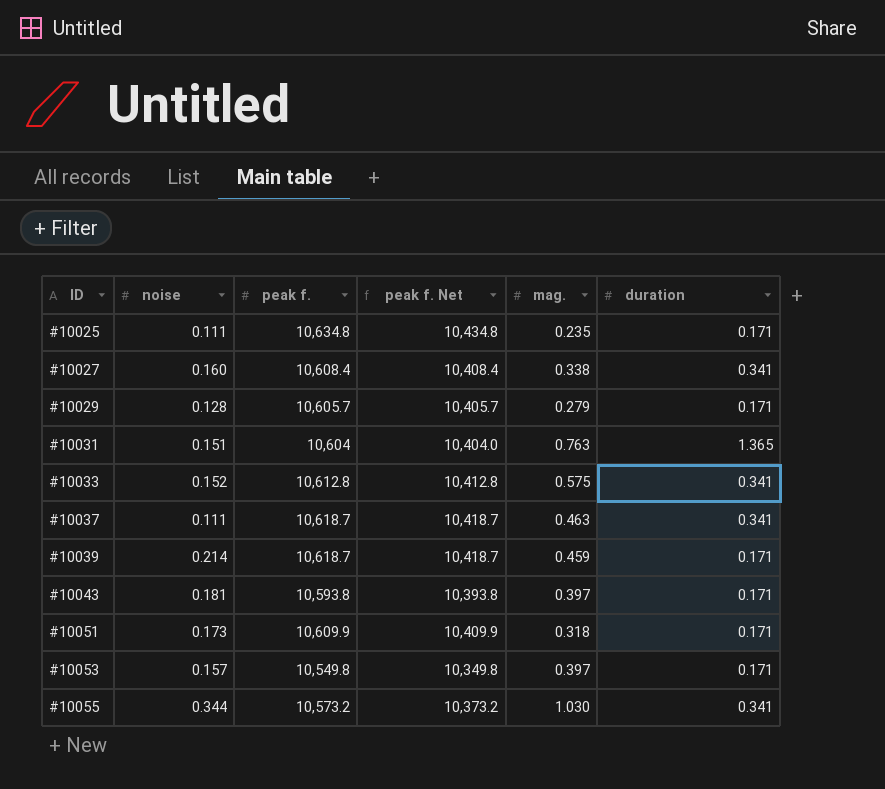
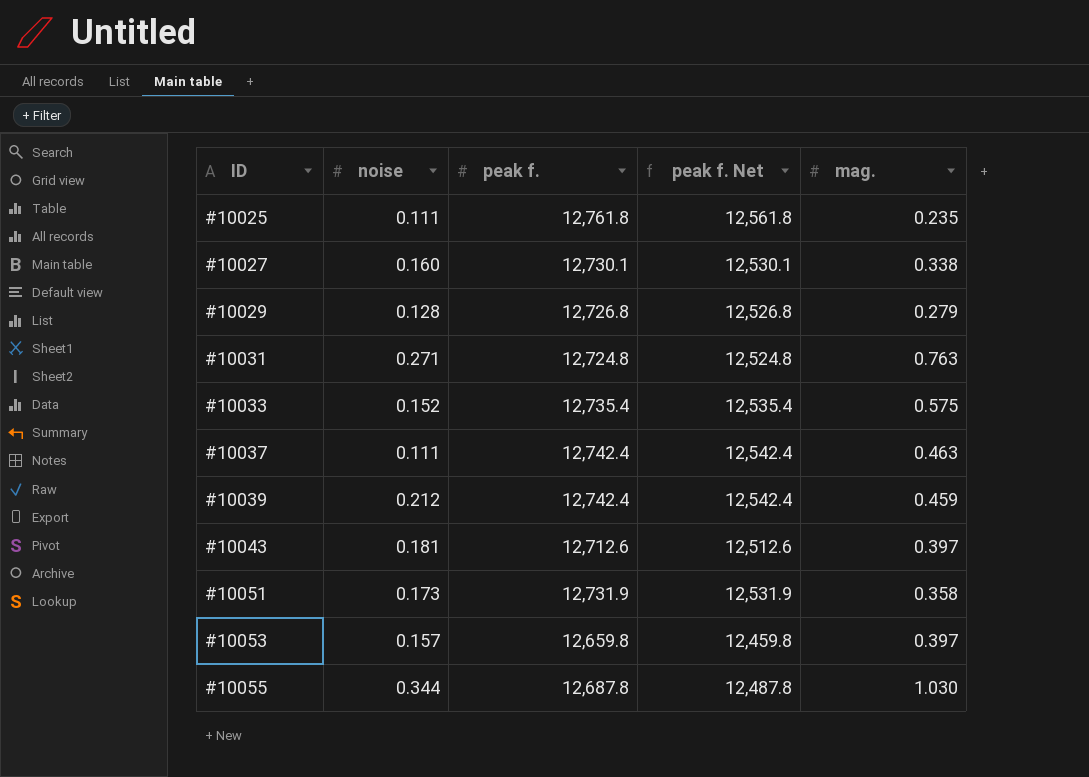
column duration | position: 6 -> none
#10025 | peak f.: 10,634.8 -> 12,761.8
#10025 | peak f. Net: 10,434.8 -> 12,561.8
#10027 | peak f.: 10,608.4 -> 12,730.1
#10027 | peak f. Net: 10,408.4 -> 12,530.1
#10029 | peak f.: 10,605.7 -> 12,726.8
#10029 | peak f. Net: 10,405.7 -> 12,526.8
#10031 | noise: 0.151 -> 0.271
#10031 | peak f.: 10,604 -> 12,724.8
#10031 | peak f. Net: 10,404.0 -> 12,524.8
#10033 | peak f.: 10,612.8 -> 12,735.4
#10033 | peak f. Net: 10,412.8 -> 12,535.4
#10037 | peak f.: 10,618.7 -> 12,742.4
#10037 | peak f. Net: 10,418.7 -> 12,542.4
#10039 | noise: 0.214 -> 0.212
#10039 | peak f.: 10,618.7 -> 12,742.4
#10039 | peak f. Net: 10,418.7 -> 12,542.4
#10043 | peak f.: 10,593.8 -> 12,712.6
#10043 | peak f. Net: 10,393.8 -> 12,512.6
#10051 | peak f.: 10,609.9 -> 12,731.9
#10051 | peak f. Net: 10,409.9 -> 12,531.9
#10051 | mag.: 0.318 -> 0.358
#10053 | peak f.: 10,549.8 -> 12,659.8
#10053 | peak f. Net: 10,349.8 -> 12,459.8
#10055 | peak f.: 10,573.2 -> 12,687.8
#10055 | peak f. Net: 10,373.2 -> 12,487.8

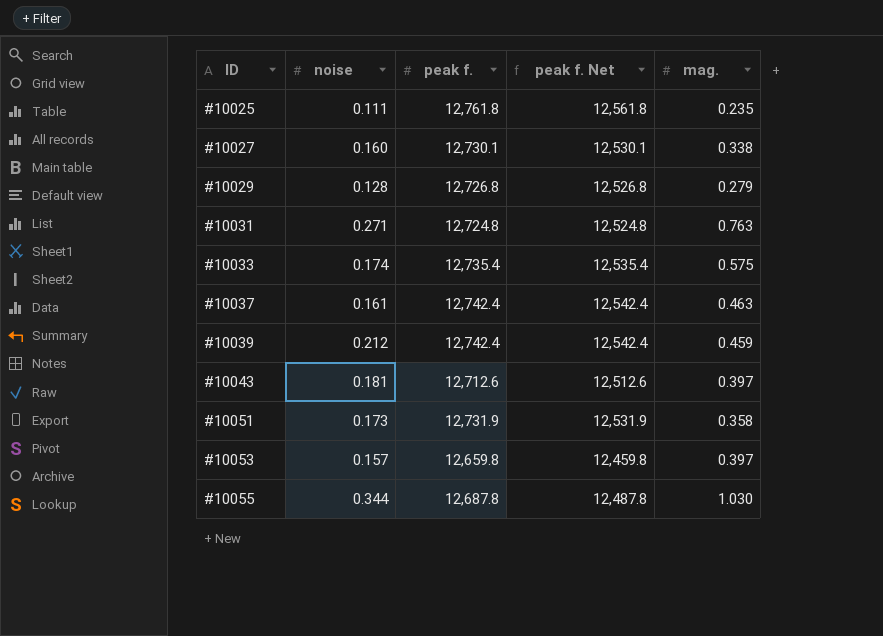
#10033 | noise: 0.152 -> 0.174
#10037 | noise: 0.111 -> 0.161

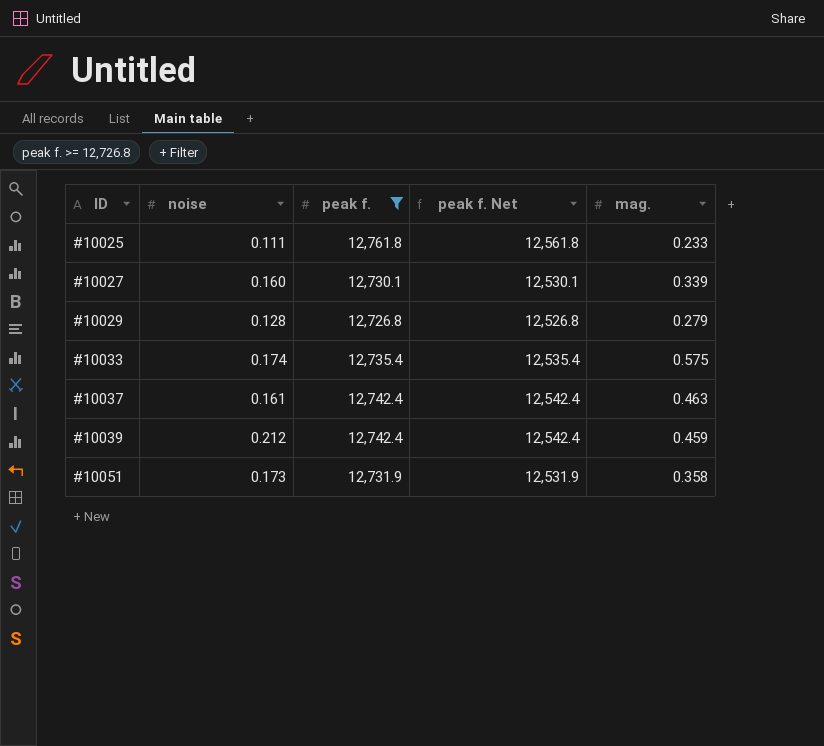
filter: none -> peak f. >= 12,726.8
#10025 | mag.: 0.235 -> 0.233
#10027 | mag.: 0.338 -> 0.339

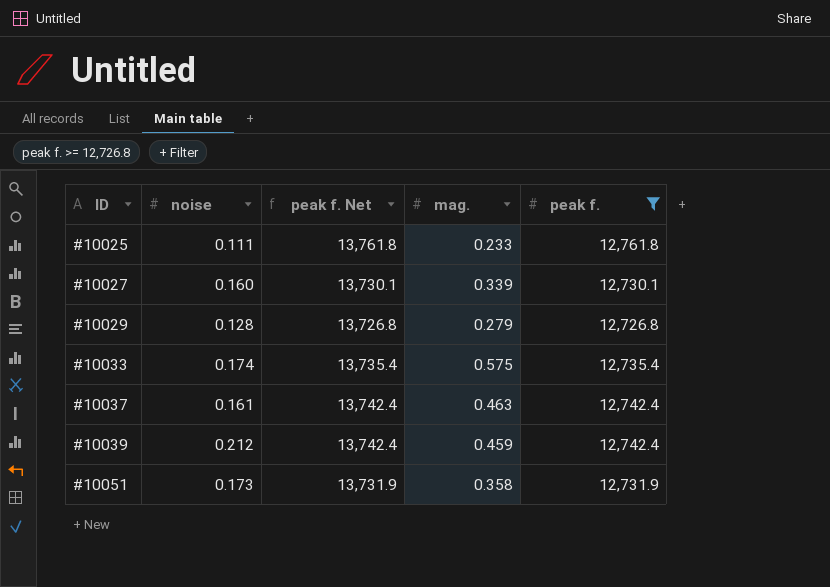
column peak f. Net | formula: [peak f.] - 200 -> [peak f.] + 1000
column peak f. | position: 3 -> 5

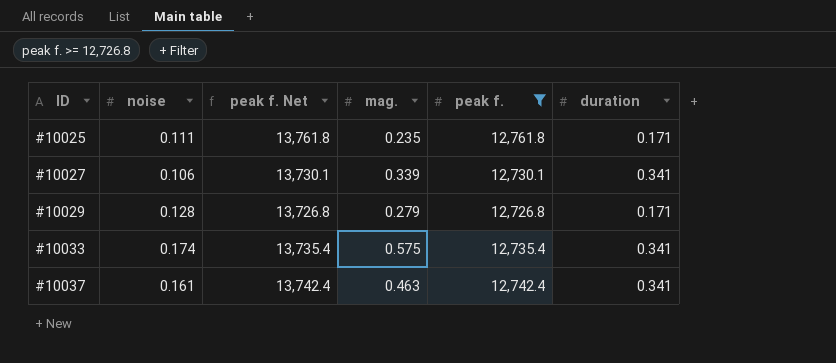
column duration | position: none -> 6
row #10039: 0.212 | 13,742.4 | 0.459 | 12,742.4 -> none
row #10051: 0.173 | 13,731.9 | 0.358 | 12,731.9 -> none
#10025 | mag.: 0.233 -> 0.235
#10027 | noise: 0.160 -> 0.106

